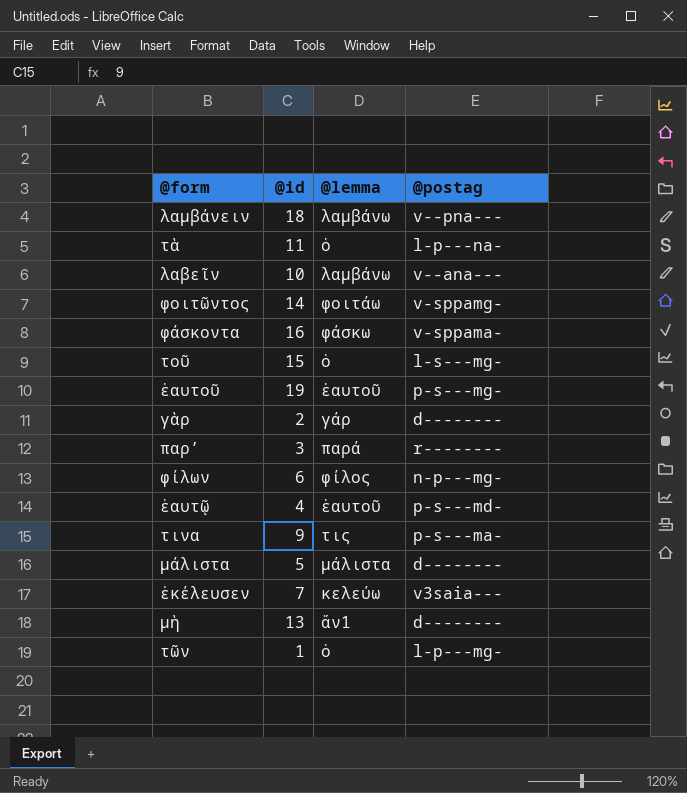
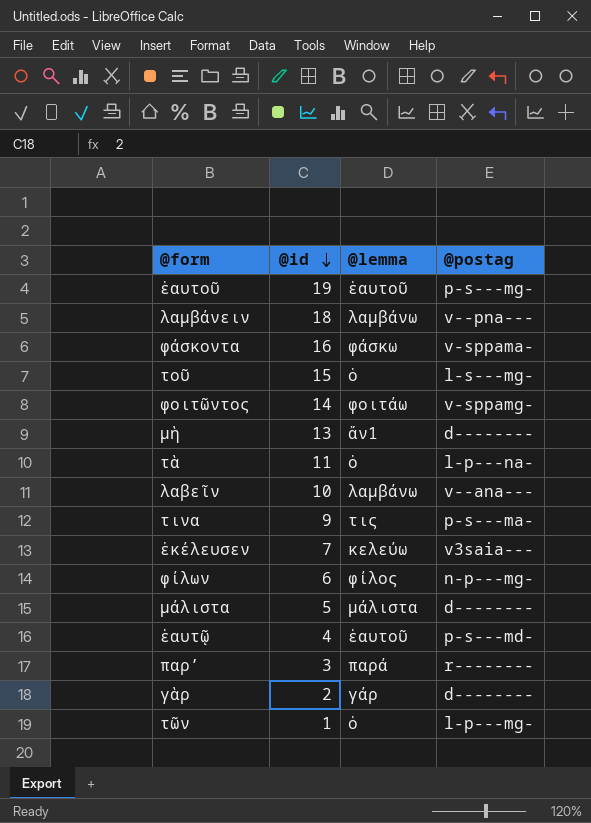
row order: none -> @id descending

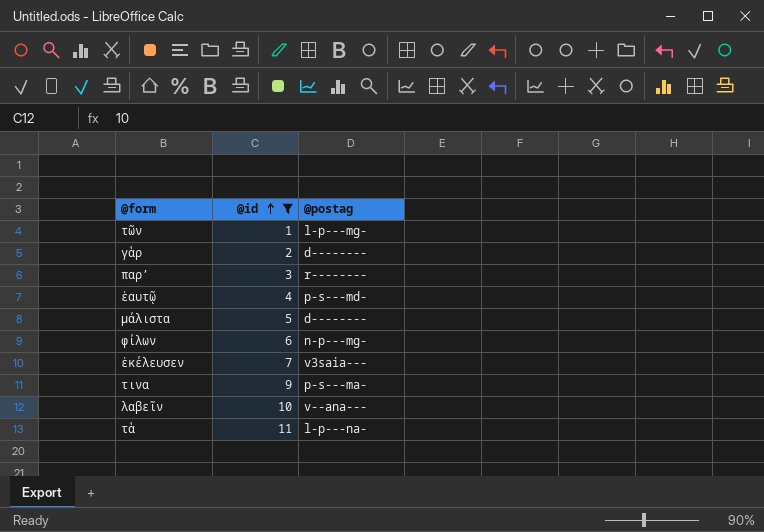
filter: none -> @id <= 11
row order: @id descending -> @id ascending
column @lemma | position: 3 -> none

